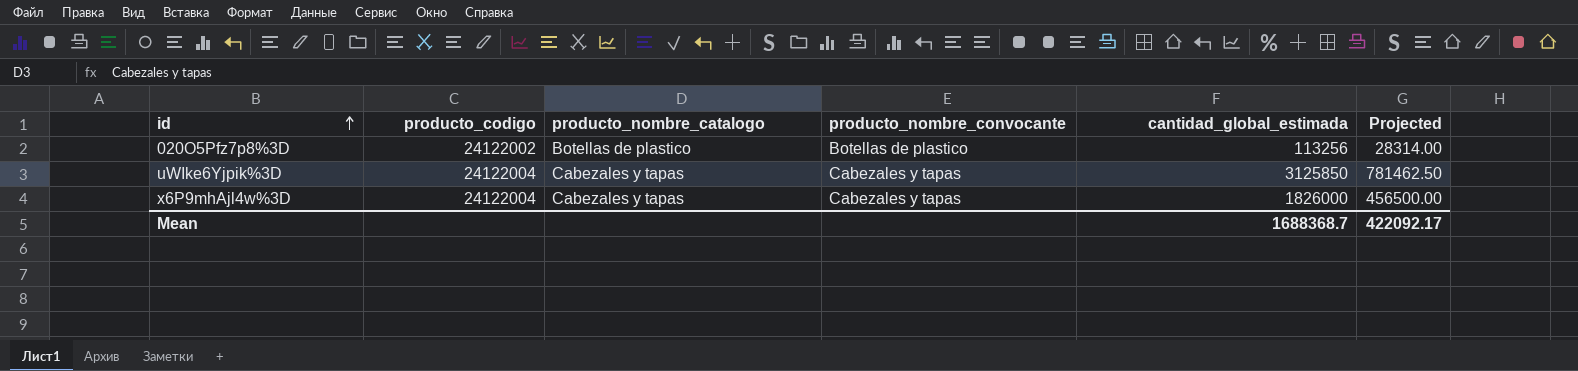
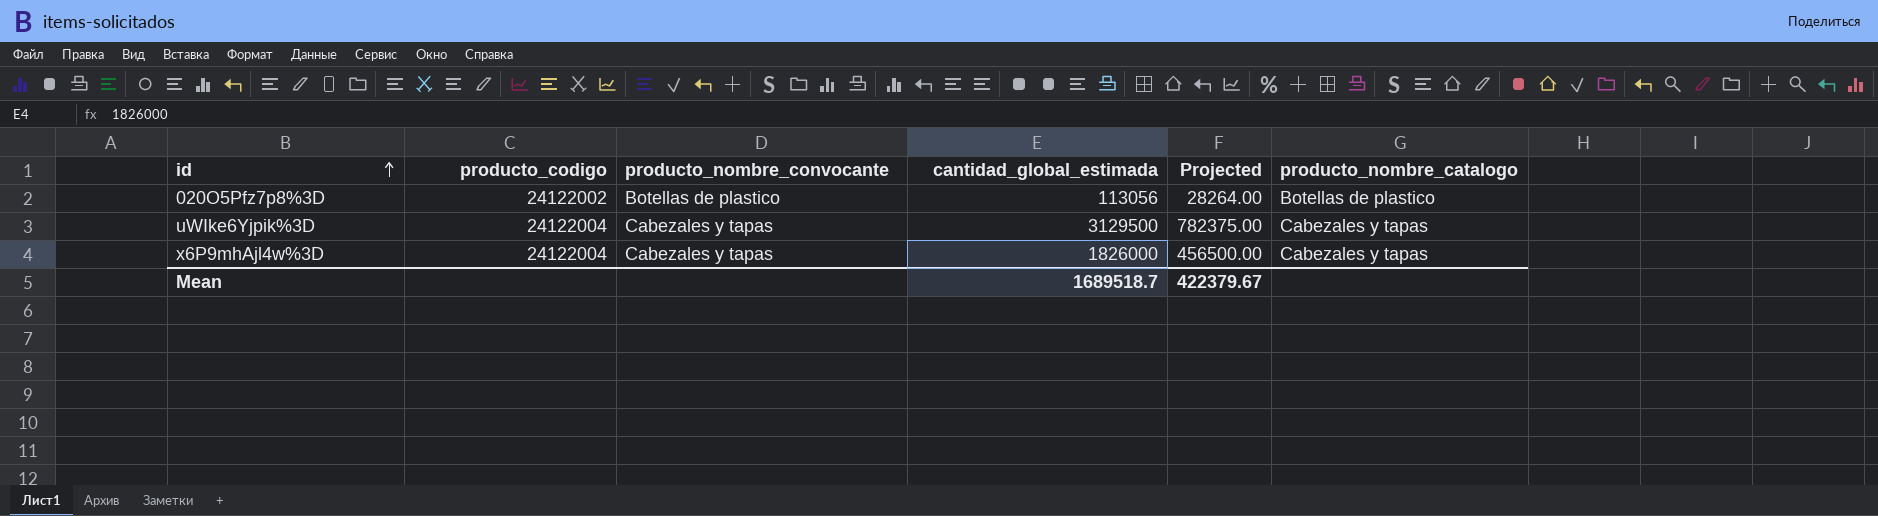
column producto_nombre_catalogo | position: 3 -> 6
020O5Pfz7p8%3D | cantidad_global_estimada: 113256 -> 113056
020O5Pfz7p8%3D | Projected: 28314.00 -> 28264.00
uWIke6Yjpik%3D | cantidad_global_estimada: 3125850 -> 3129500
uWIke6Yjpik%3D | Projected: 781462.50 -> 782375.00
Mean | cantidad_global_estimada: 1688368.7 -> 1689518.7
Mean | Projected: 422092.17 -> 422379.67

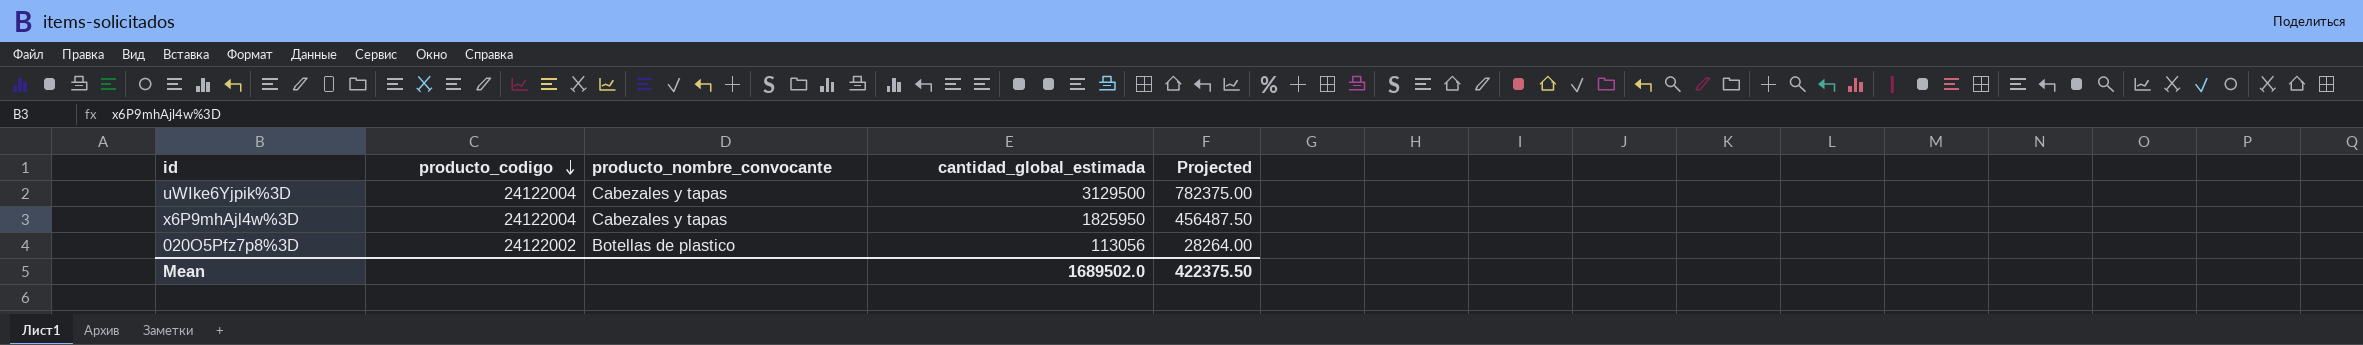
row order: id ascending -> producto_codigo descending
column producto_nombre_catalogo | position: 6 -> none
x6P9mhAjl4w%3D | cantidad_global_estimada: 1826000 -> 1825950
x6P9mhAjl4w%3D | Projected: 456500.00 -> 456487.50
Mean | cantidad_global_estimada: 1689518.7 -> 1689502.0
Mean | Projected: 422379.67 -> 422375.50

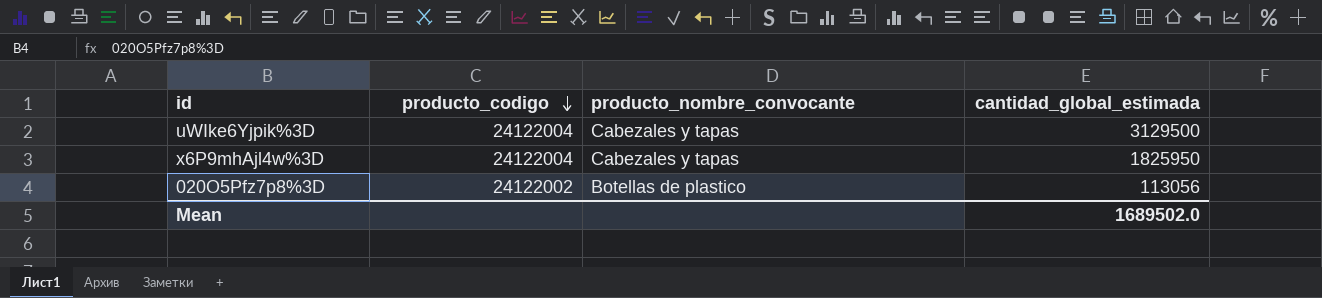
column Projected | formula: [cantidad_global_estimada] * 0.25 -> none

